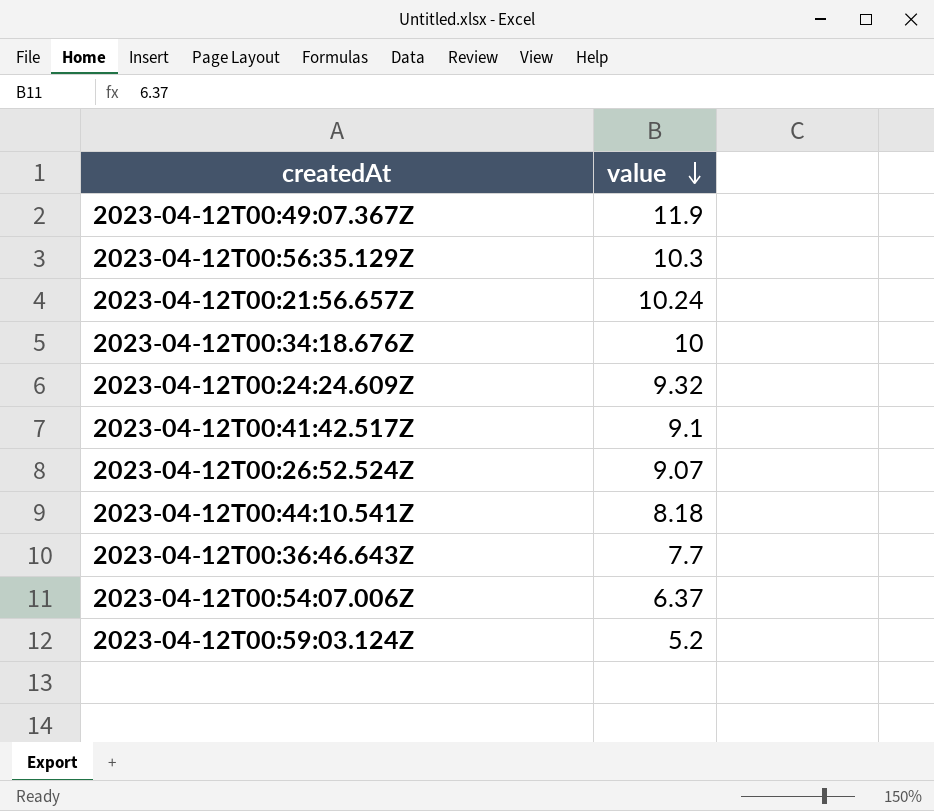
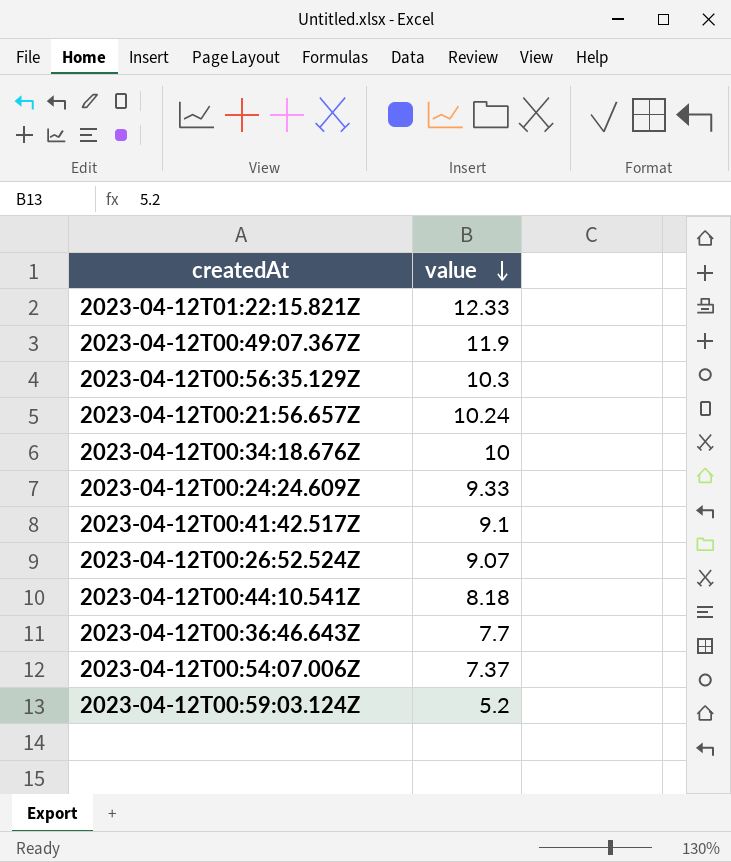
row 2023-04-12T01:22:15.821Z: none -> 12.33
2023-04-12T00:24:24.609Z | value: 9.32 -> 9.33
2023-04-12T00:54:07.006Z | value: 6.37 -> 7.37

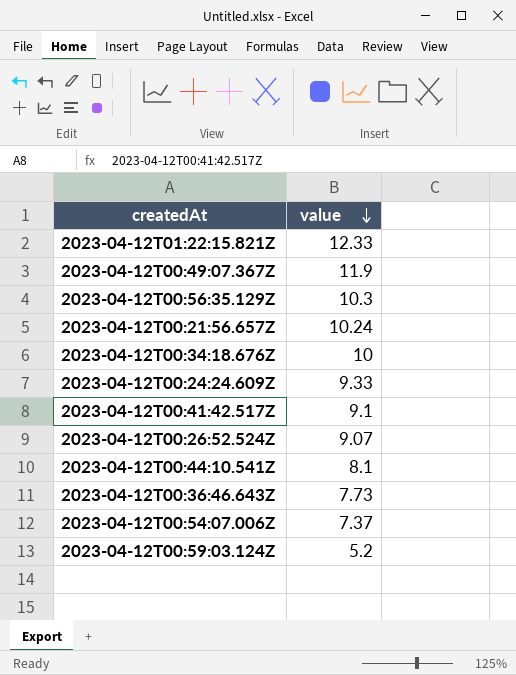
2023-04-12T00:44:10.541Z | value: 8.18 -> 8.1
2023-04-12T00:36:46.643Z | value: 7.7 -> 7.73

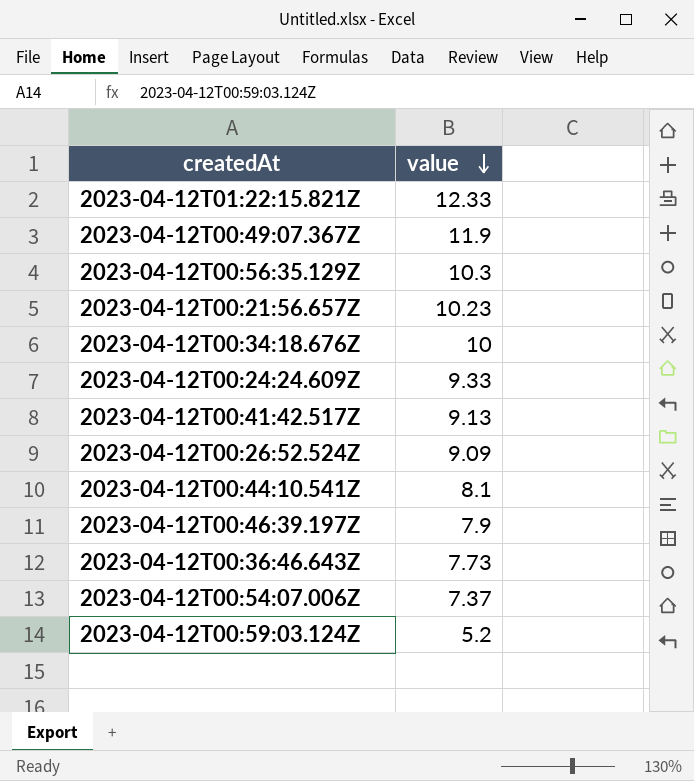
2023-04-12T00:21:56.657Z | value: 10.24 -> 10.23
2023-04-12T00:41:42.517Z | value: 9.1 -> 9.13
2023-04-12T00:26:52.524Z | value: 9.07 -> 9.09
row 2023-04-12T00:46:39.197Z: none -> 7.9

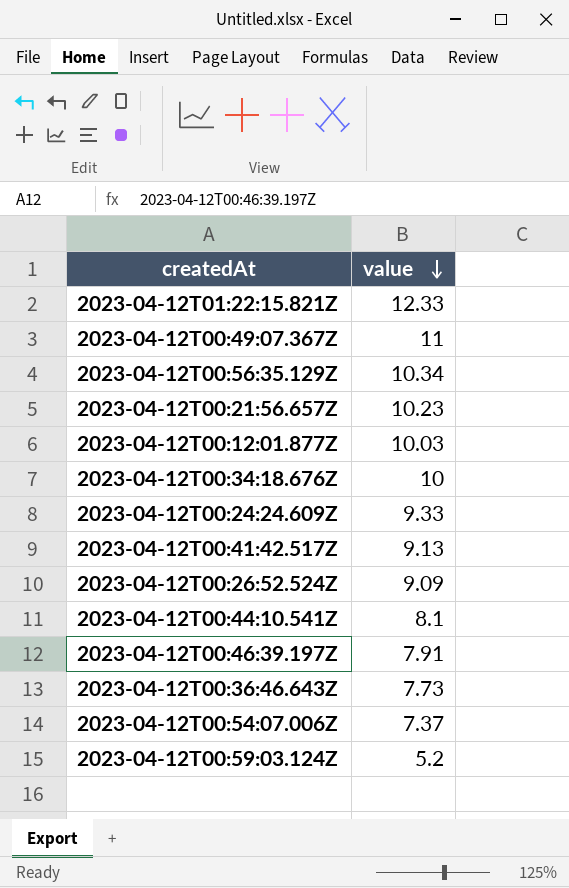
2023-04-12T00:49:07.367Z | value: 11.9 -> 11
2023-04-12T00:56:35.129Z | value: 10.3 -> 10.34
row 2023-04-12T00:12:01.877Z: none -> 10.03
2023-04-12T00:46:39.197Z | value: 7.9 -> 7.91

